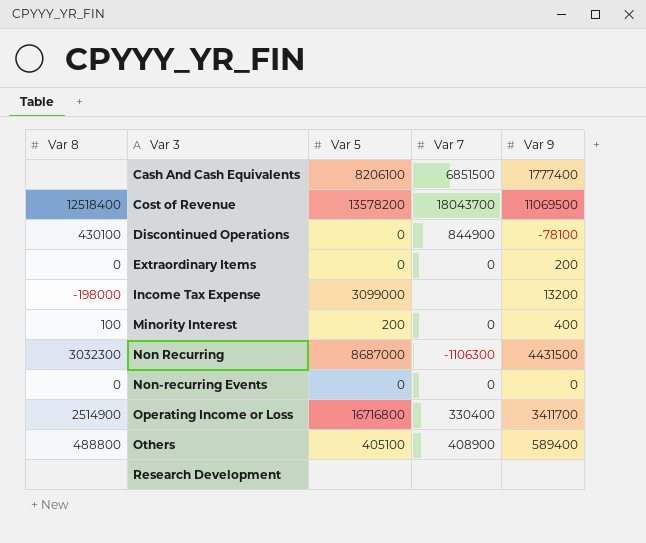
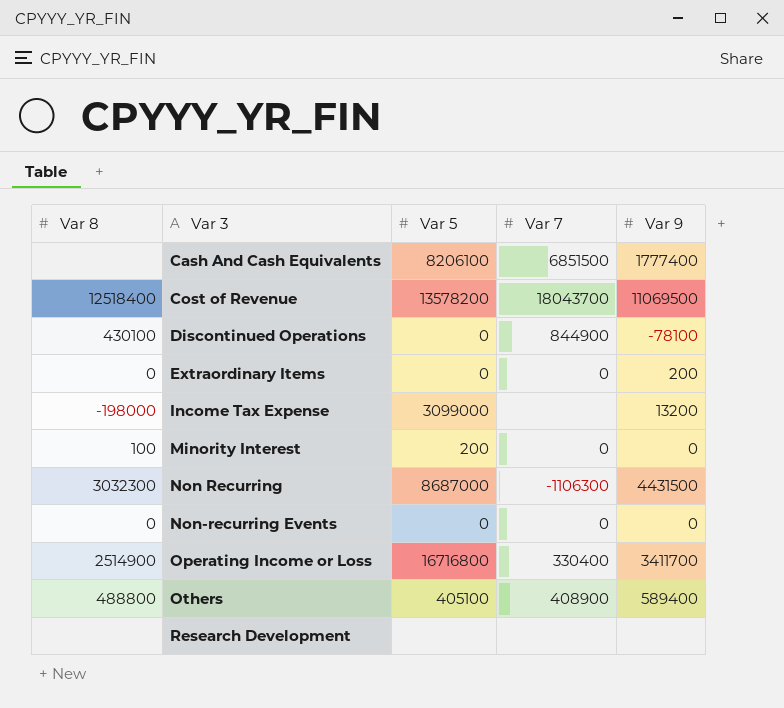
Minority Interest | Var 9: 400 -> 0

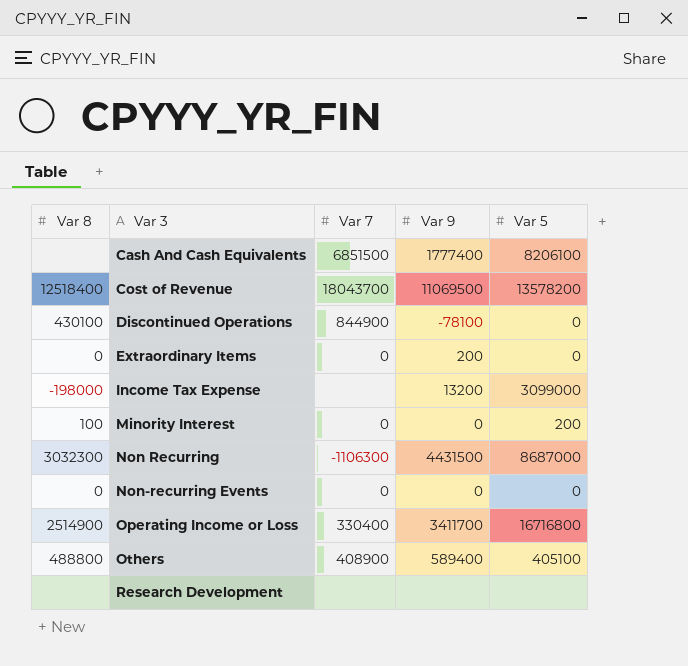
column Var 5 | position: 3 -> 5

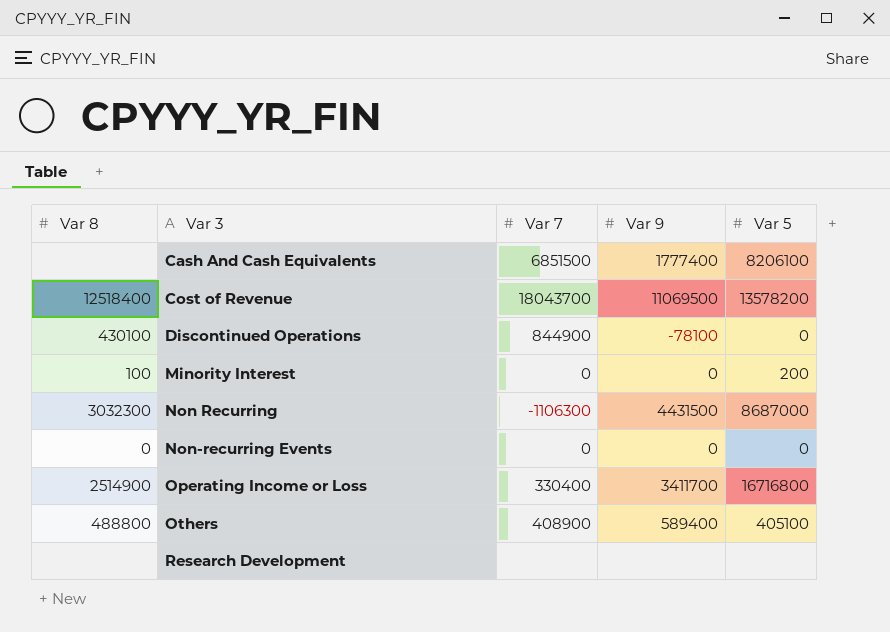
row Extraordinary Items: 0 | 0 | 200 | 0 -> none
row Income Tax Expense: -198000 | none | 13200 | 3099000 -> none

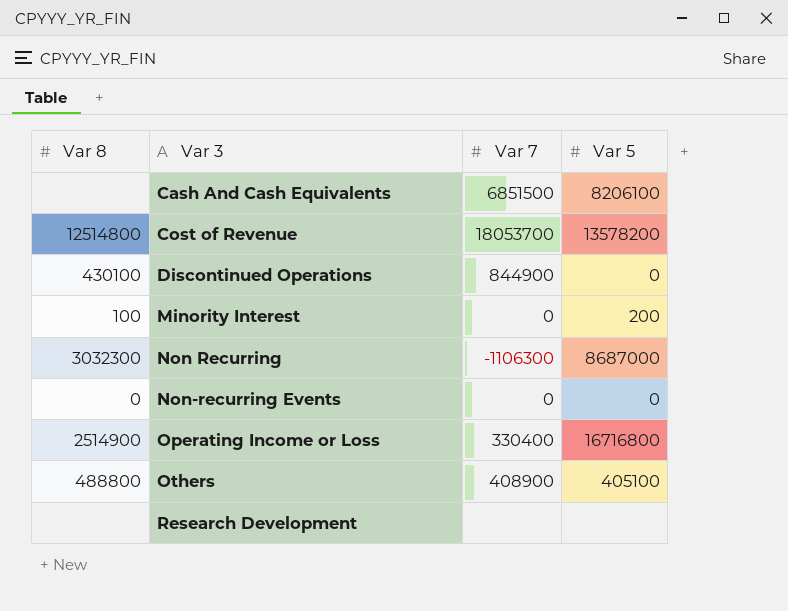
column Var 9 | position: 4 -> none
Cost of Revenue | Var 8: 12518400 -> 12514800
Cost of Revenue | Var 7: 18043700 -> 18053700

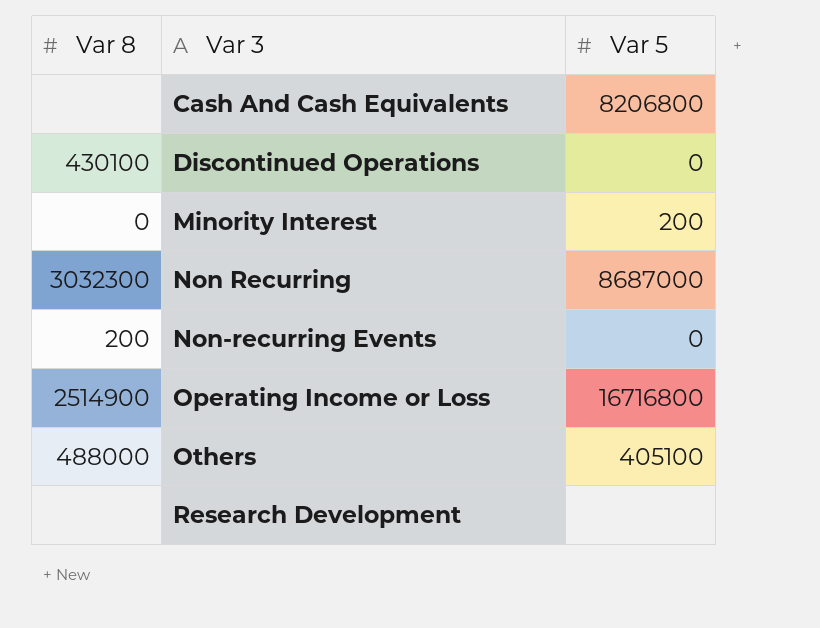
column Var 7 | position: 3 -> none
row Cost of Revenue: 12514800 | 18053700 | 13578200 -> none
Cash And Cash Equivalents | Var 5: 8206100 -> 8206800
Minority Interest | Var 8: 100 -> 0
Non-recurring Events | Var 8: 0 -> 200
Others | Var 8: 488800 -> 488000

